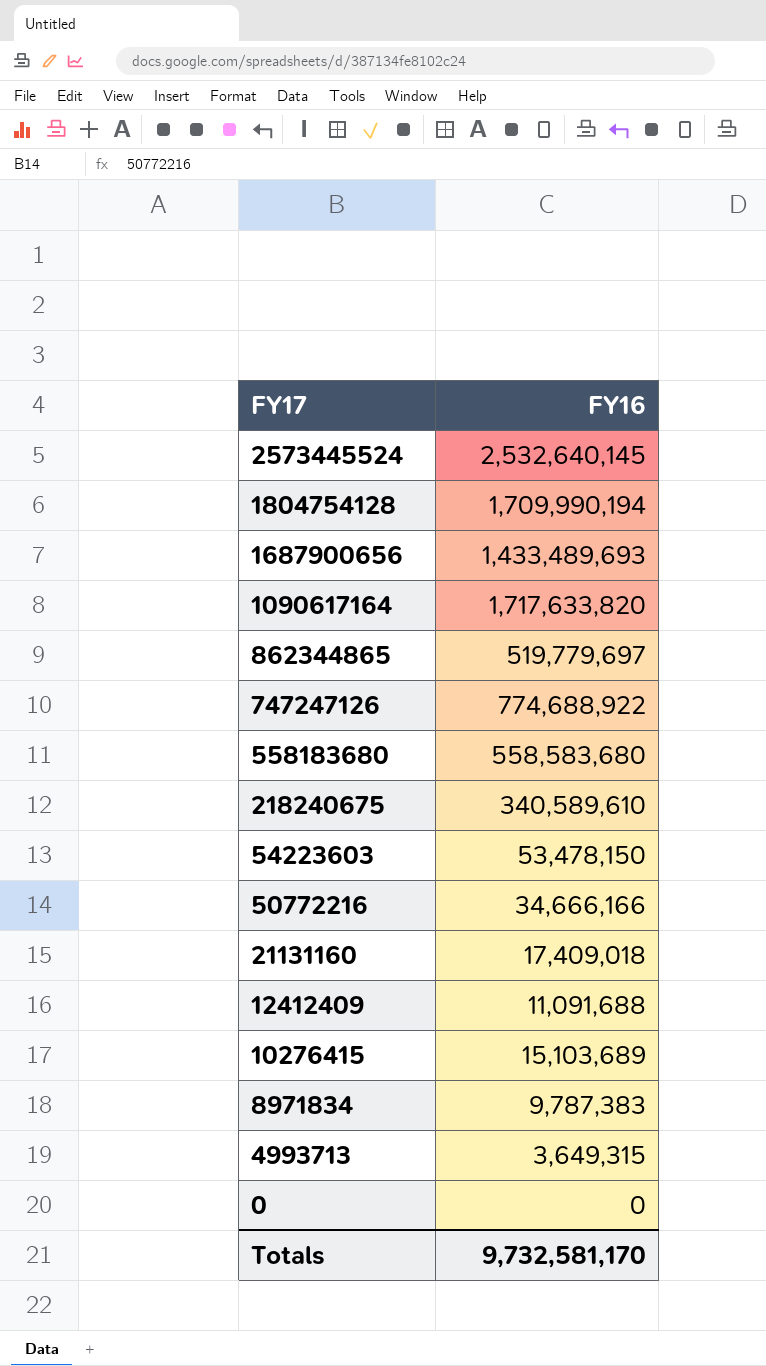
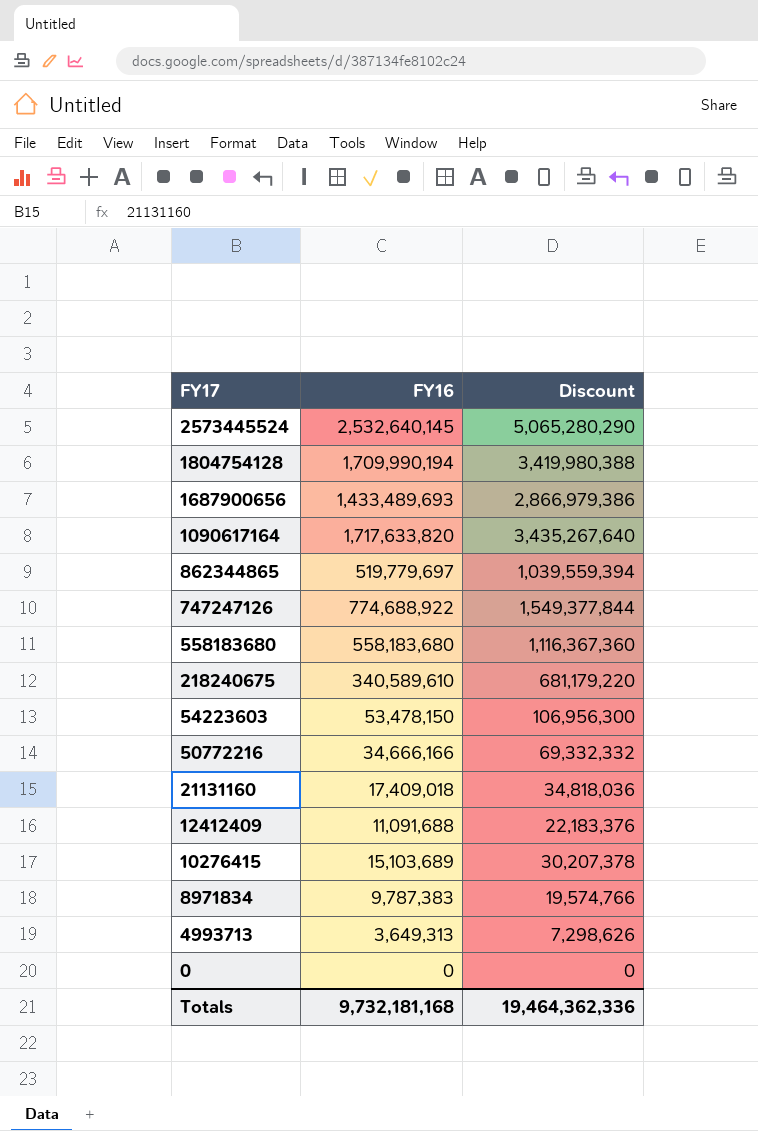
column Discount | formula: none -> [FY16] * 2
558183680 | FY16: 558,583,680 -> 558,183,680
4993713 | FY16: 3,649,315 -> 3,649,313
Totals | FY16: 9,732,581,170 -> 9,732,181,168

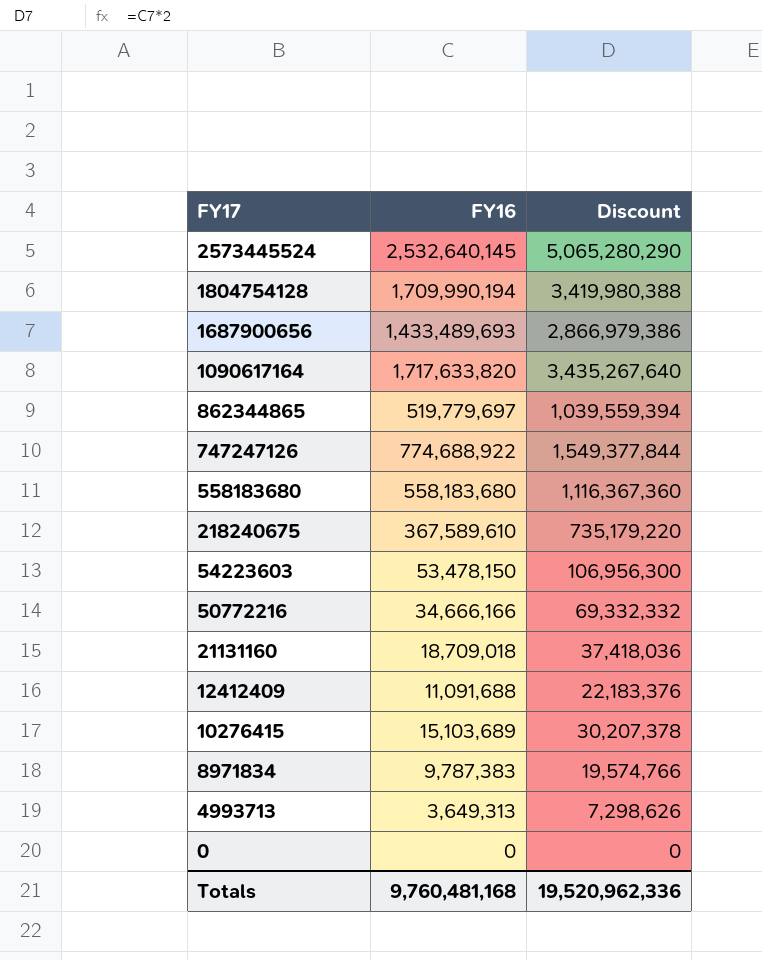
218240675 | FY16: 340,589,610 -> 367,589,610
218240675 | Discount: 681,179,220 -> 735,179,220
21131160 | FY16: 17,409,018 -> 18,709,018
21131160 | Discount: 34,818,036 -> 37,418,036
Totals | FY16: 9,732,181,168 -> 9,760,481,168
Totals | Discount: 19,464,362,336 -> 19,520,962,336

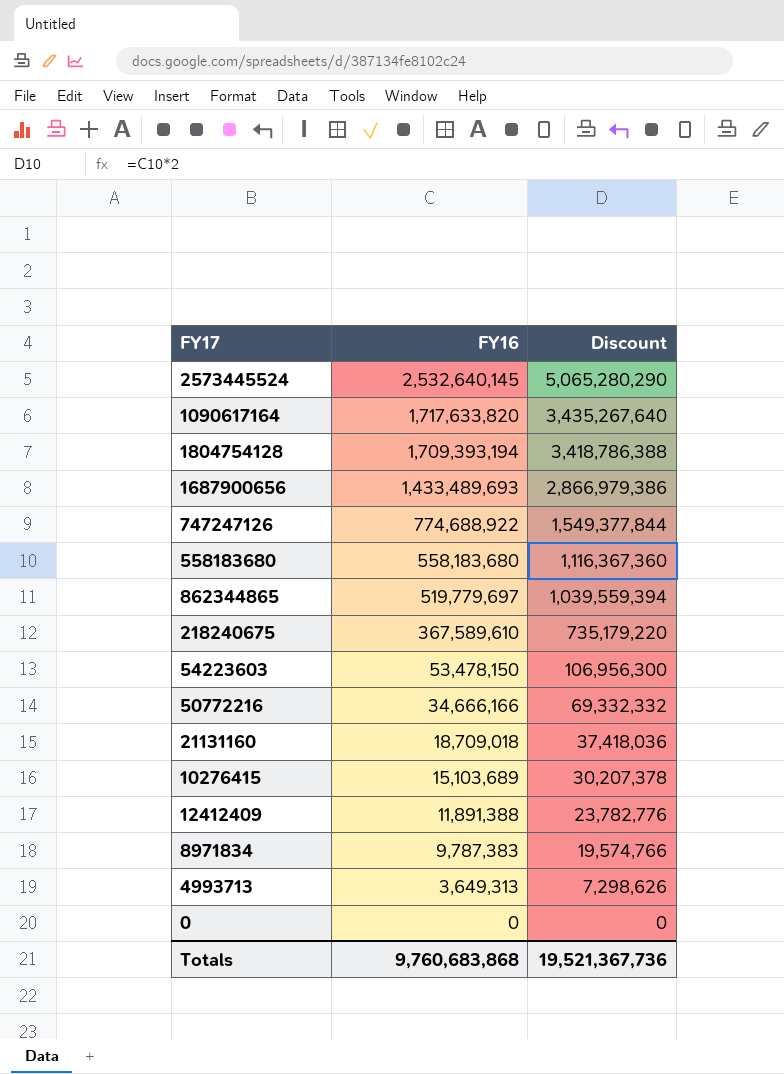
row order: FY17 descending -> FY16 descending
1804754128 | FY16: 1,709,990,194 -> 1,709,393,194
1804754128 | Discount: 3,419,980,388 -> 3,418,786,388
12412409 | FY16: 11,091,688 -> 11,891,388
12412409 | Discount: 22,183,376 -> 23,782,776
Totals | FY16: 9,760,481,168 -> 9,760,683,868
Totals | Discount: 19,520,962,336 -> 19,521,367,736

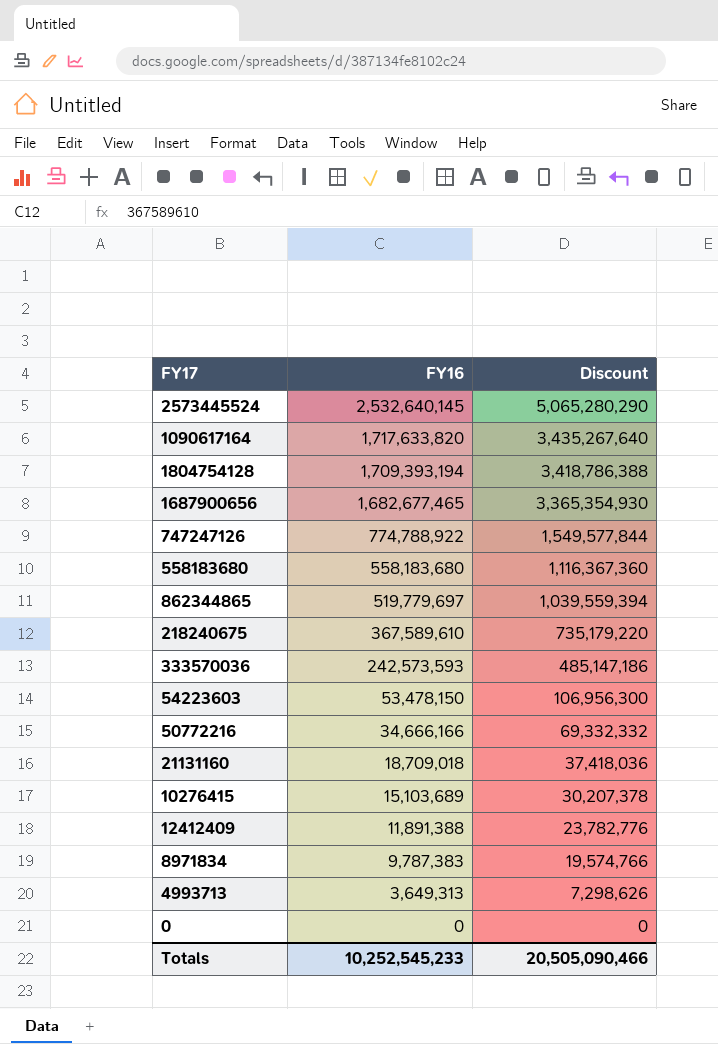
1687900656 | FY16: 1,433,489,693 -> 1,682,677,465
1687900656 | Discount: 2,866,979,386 -> 3,365,354,930
747247126 | FY16: 774,688,922 -> 774,788,922
747247126 | Discount: 1,549,377,844 -> 1,549,577,844
row 333570036: none -> 242,573,593 | 485,147,186
Totals | FY16: 9,760,683,868 -> 10,252,545,233
Totals | Discount: 19,521,367,736 -> 20,505,090,466

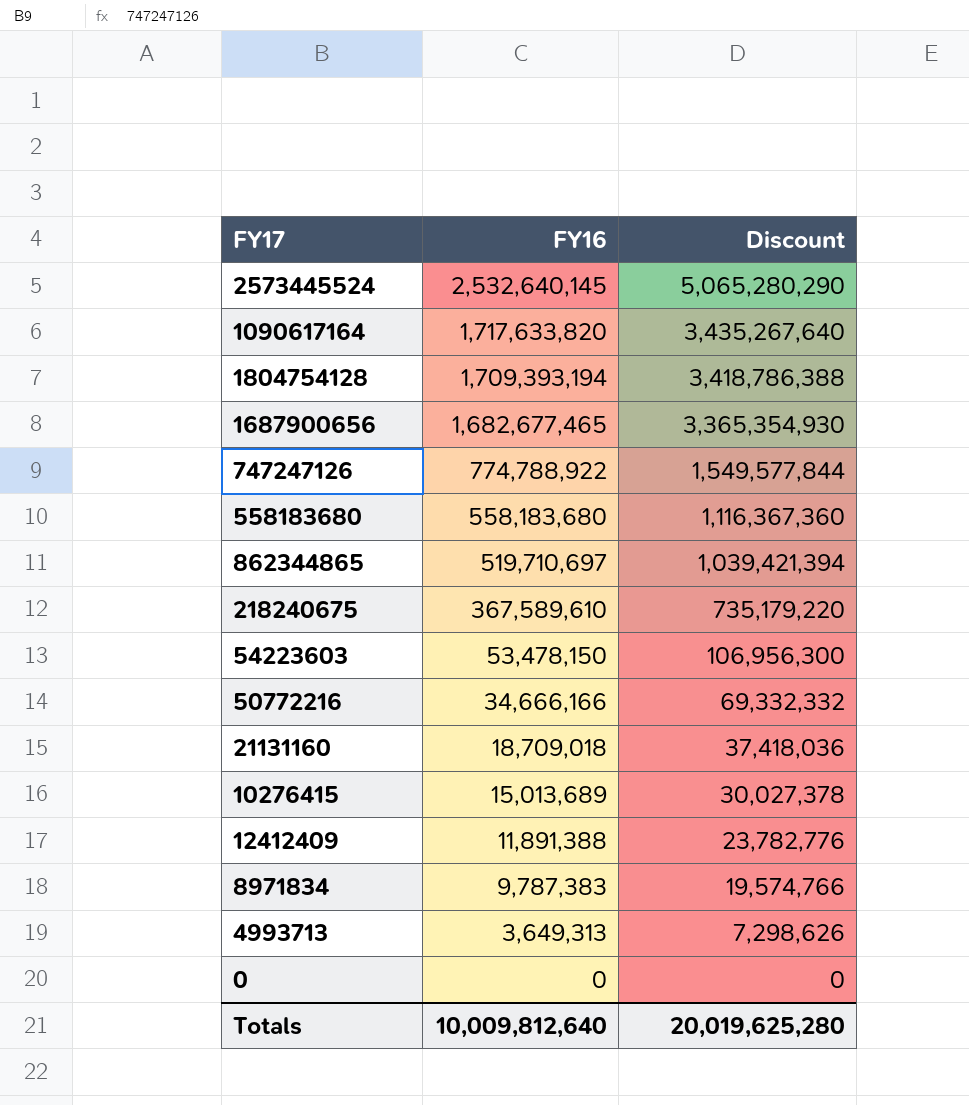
row 333570036: 242,573,593 | 485,147,186 -> none
862344865 | FY16: 519,779,697 -> 519,710,697
862344865 | Discount: 1,039,559,394 -> 1,039,421,394
10276415 | FY16: 15,103,689 -> 15,013,689
10276415 | Discount: 30,207,378 -> 30,027,378
Totals | FY16: 10,252,545,233 -> 10,009,812,640
Totals | Discount: 20,505,090,466 -> 20,019,625,280

